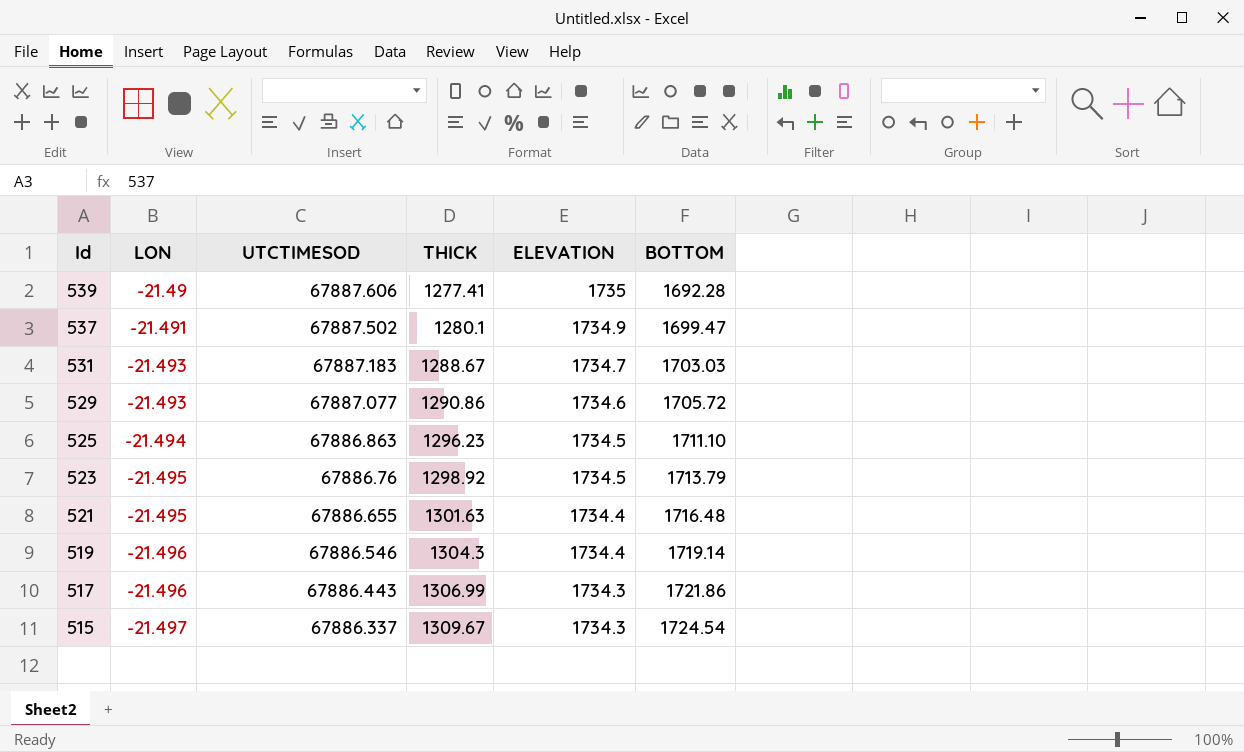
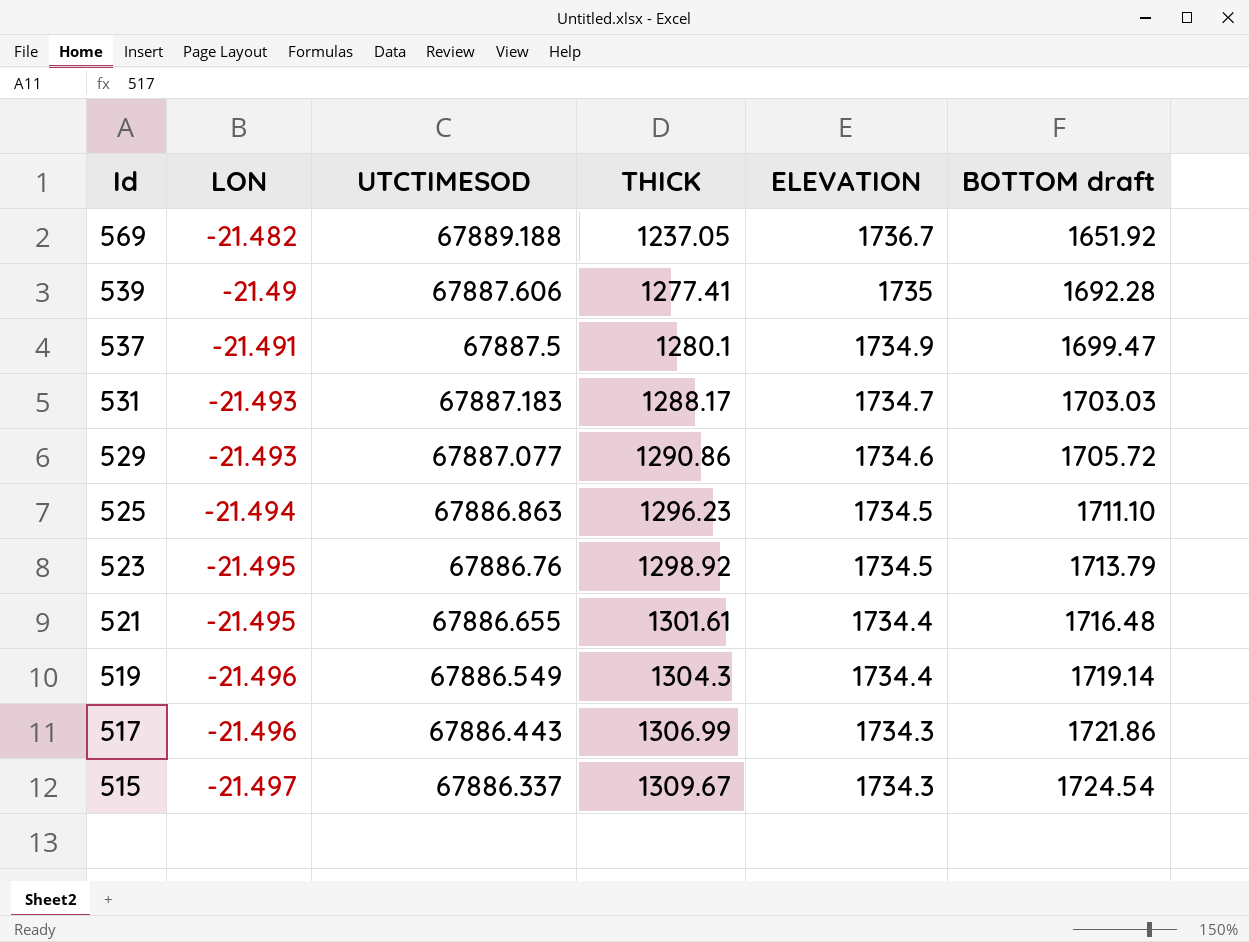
column name: BOTTOM -> BOTTOM draft
row 569: none -> -21.482 | 67889.188 | 1237.05 | 1736.7 | 1651.92
537 | UTCTIMESOD: 67887.502 -> 67887.5
531 | THICK: 1288.67 -> 1288.17
521 | THICK: 1301.63 -> 1301.61
519 | UTCTIMESOD: 67886.546 -> 67886.549

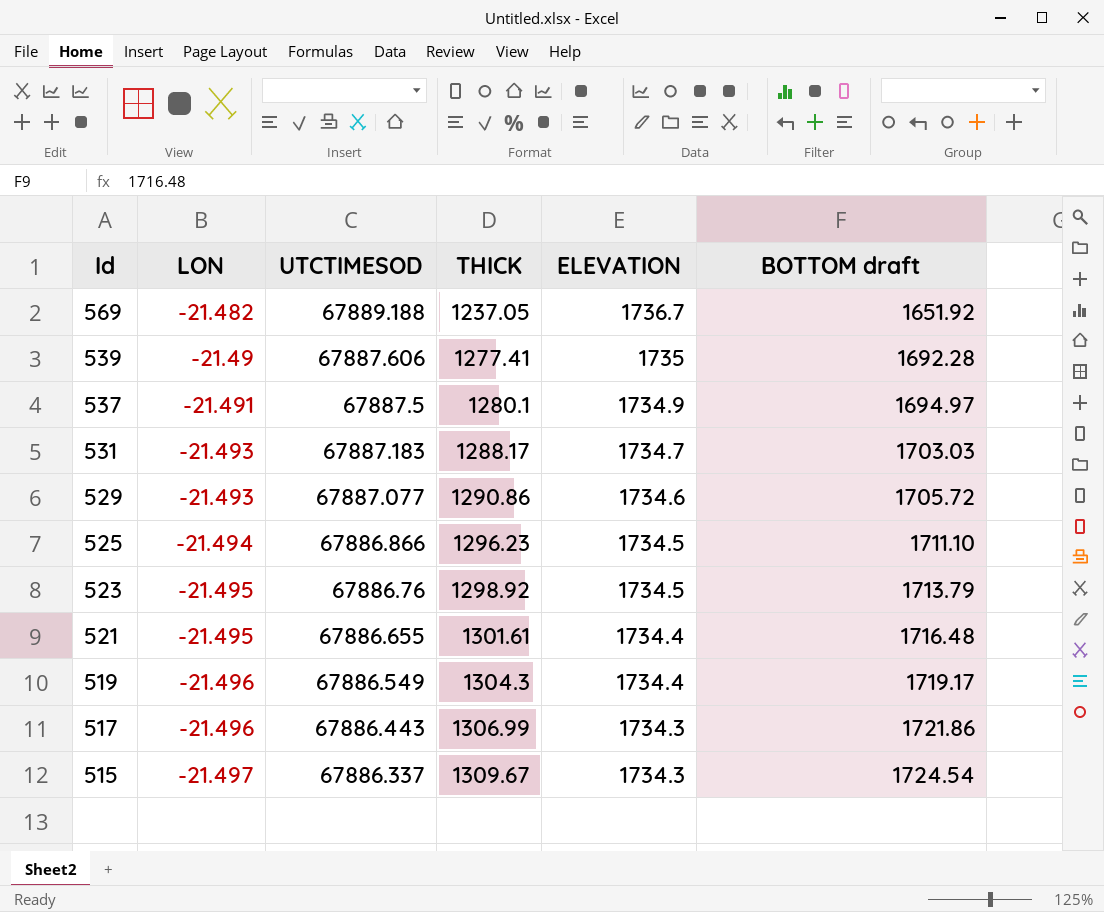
537 | BOTTOM draft: 1699.47 -> 1694.97
525 | UTCTIMESOD: 67886.863 -> 67886.866
519 | BOTTOM draft: 1719.14 -> 1719.17

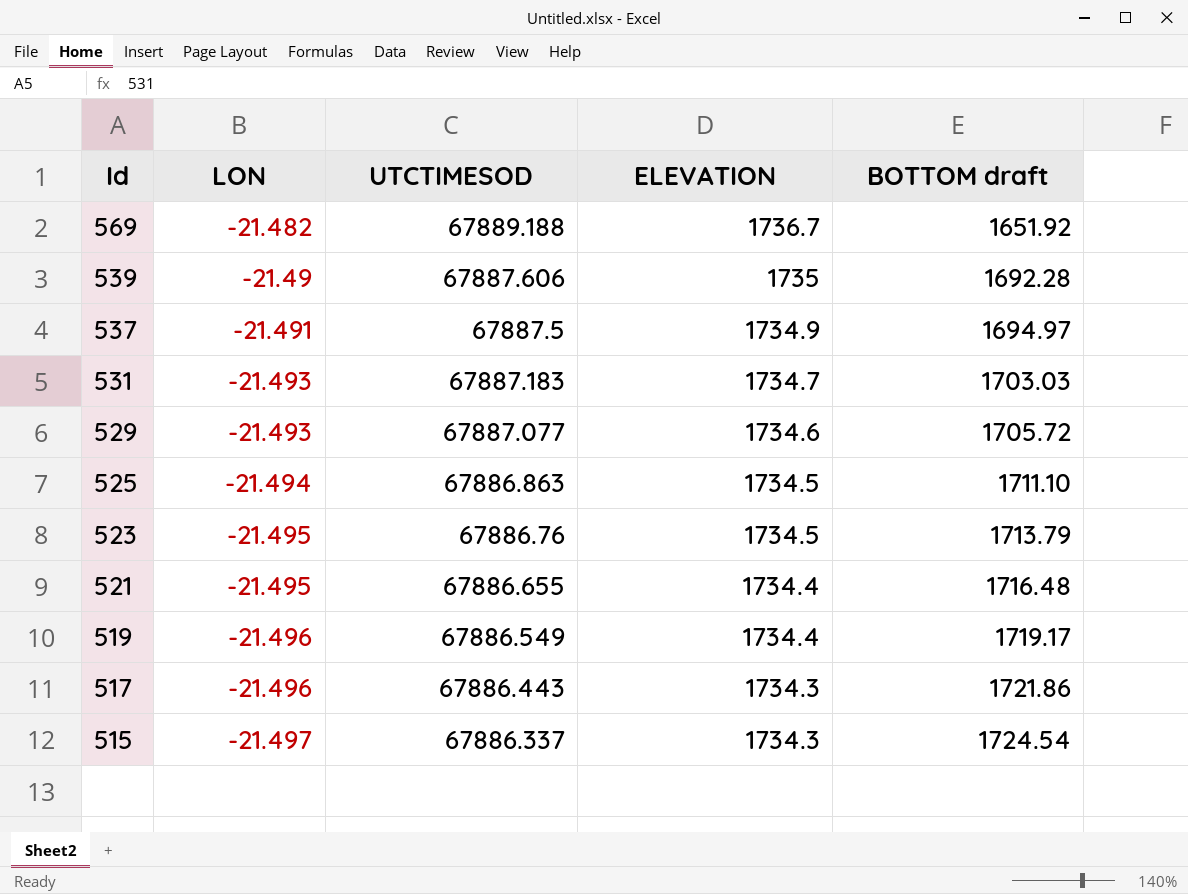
column THICK | position: 4 -> none
525 | UTCTIMESOD: 67886.866 -> 67886.863

